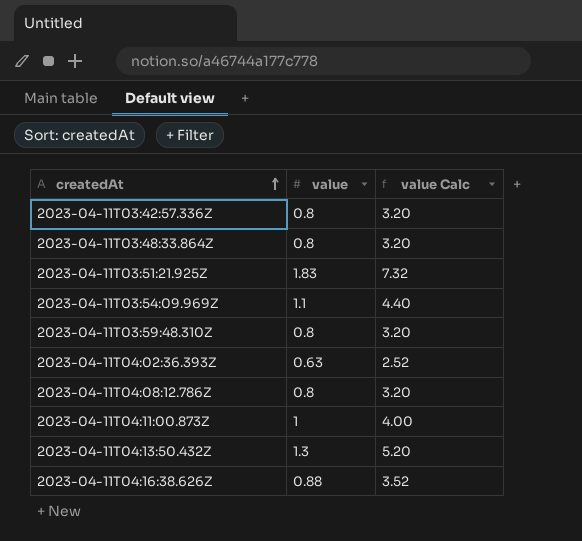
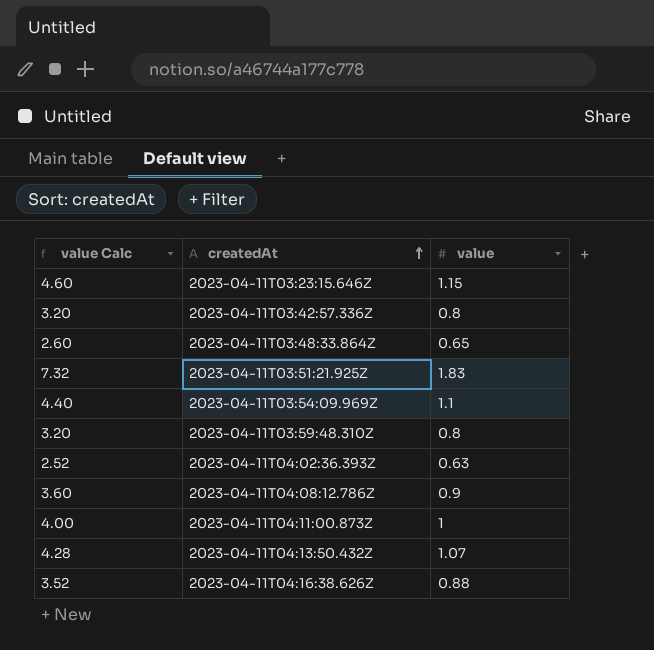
column value Calc | position: 3 -> 1
row 2023-04-11T03:23:15.646Z: none -> 4.60 | 1.15
2023-04-11T03:48:33.864Z | value Calc: 3.20 -> 2.60
2023-04-11T03:48:33.864Z | value: 0.8 -> 0.65
2023-04-11T04:08:12.786Z | value Calc: 3.20 -> 3.60
2023-04-11T04:08:12.786Z | value: 0.8 -> 0.9
2023-04-11T04:13:50.432Z | value Calc: 5.20 -> 4.28
2023-04-11T04:13:50.432Z | value: 1.3 -> 1.07

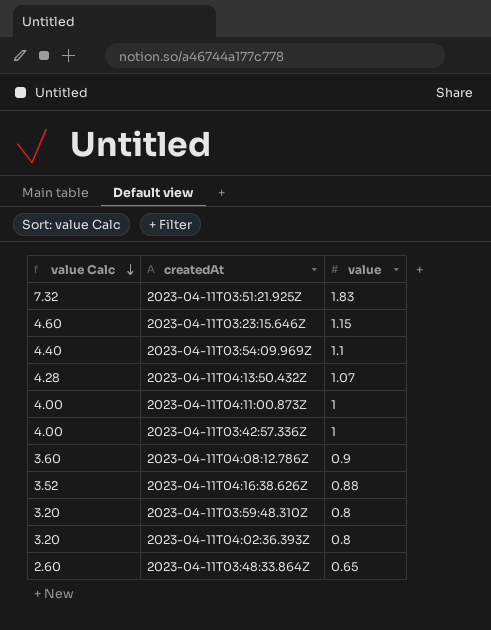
row order: createdAt ascending -> value Calc descending
2023-04-11T03:42:57.336Z | value Calc: 3.20 -> 4.00
2023-04-11T03:42:57.336Z | value: 0.8 -> 1
2023-04-11T04:02:36.393Z | value Calc: 2.52 -> 3.20
2023-04-11T04:02:36.393Z | value: 0.63 -> 0.8

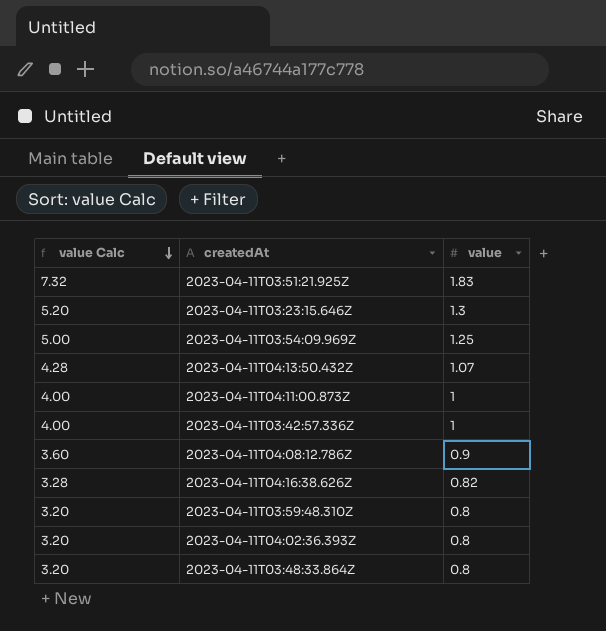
2023-04-11T03:23:15.646Z | value Calc: 4.60 -> 5.20
2023-04-11T03:23:15.646Z | value: 1.15 -> 1.3
2023-04-11T03:54:09.969Z | value Calc: 4.40 -> 5.00
2023-04-11T03:54:09.969Z | value: 1.1 -> 1.25
2023-04-11T04:16:38.626Z | value Calc: 3.52 -> 3.28
2023-04-11T04:16:38.626Z | value: 0.88 -> 0.82
2023-04-11T03:48:33.864Z | value Calc: 2.60 -> 3.20
2023-04-11T03:48:33.864Z | value: 0.65 -> 0.8

